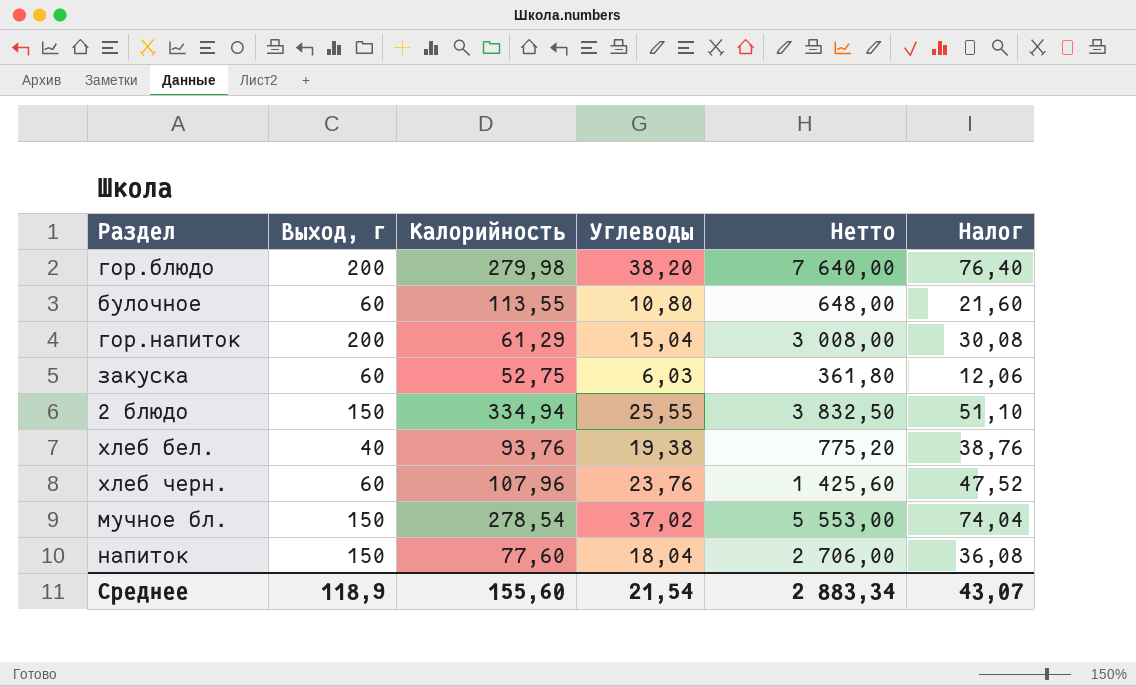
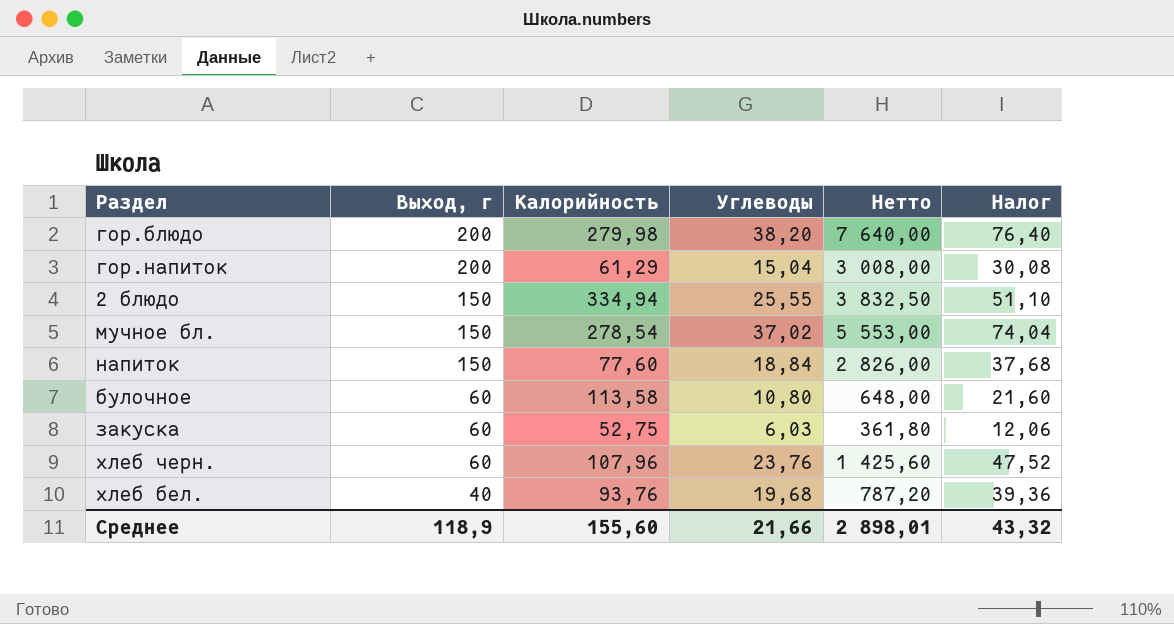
row order: none -> Выход, г descending
напиток | Углеводы: 18,04 -> 18,84
напиток | Нетто: 2 706,00 -> 2 826,00
напиток | Налог: 36,08 -> 37,68
булочное | Калорийность: 113,55 -> 113,58
хлеб бел. | Углеводы: 19,38 -> 19,68
хлеб бел. | Нетто: 775,20 -> 787,20
хлеб бел. | Налог: 38,76 -> 39,36
Среднее | Углеводы: 21,54 -> 21,66
Среднее | Нетто: 2 883,34 -> 2 898,01
Среднее | Налог: 43,07 -> 43,32

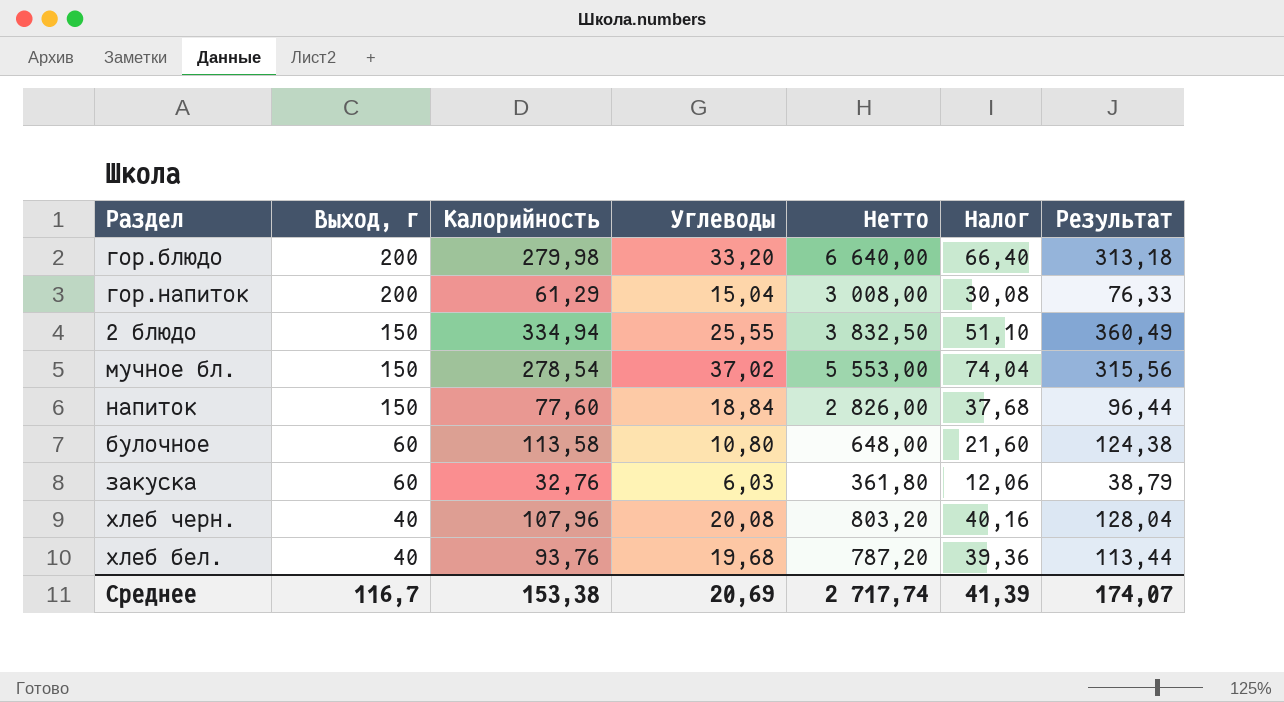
column Результат | formula: none -> [Калорийность] + [Углеводы]
гор.блюдо | Углеводы: 38,20 -> 33,20
гор.блюдо | Нетто: 7 640,00 -> 6 640,00
гор.блюдо | Налог: 76,40 -> 66,40
закуска | Калорийность: 52,75 -> 32,76
хлеб черн. | Выход, г: 60 -> 40
хлеб черн. | Углеводы: 23,76 -> 20,08
хлеб черн. | Нетто: 1 425,60 -> 803,20
хлеб черн. | Налог: 47,52 -> 40,16
Среднее | Выход, г: 118,9 -> 116,7
Среднее | Калорийность: 155,60 -> 153,38
Среднее | Углеводы: 21,66 -> 20,69
Среднее | Нетто: 2 898,01 -> 2 717,74
Среднее | Налог: 43,32 -> 41,39

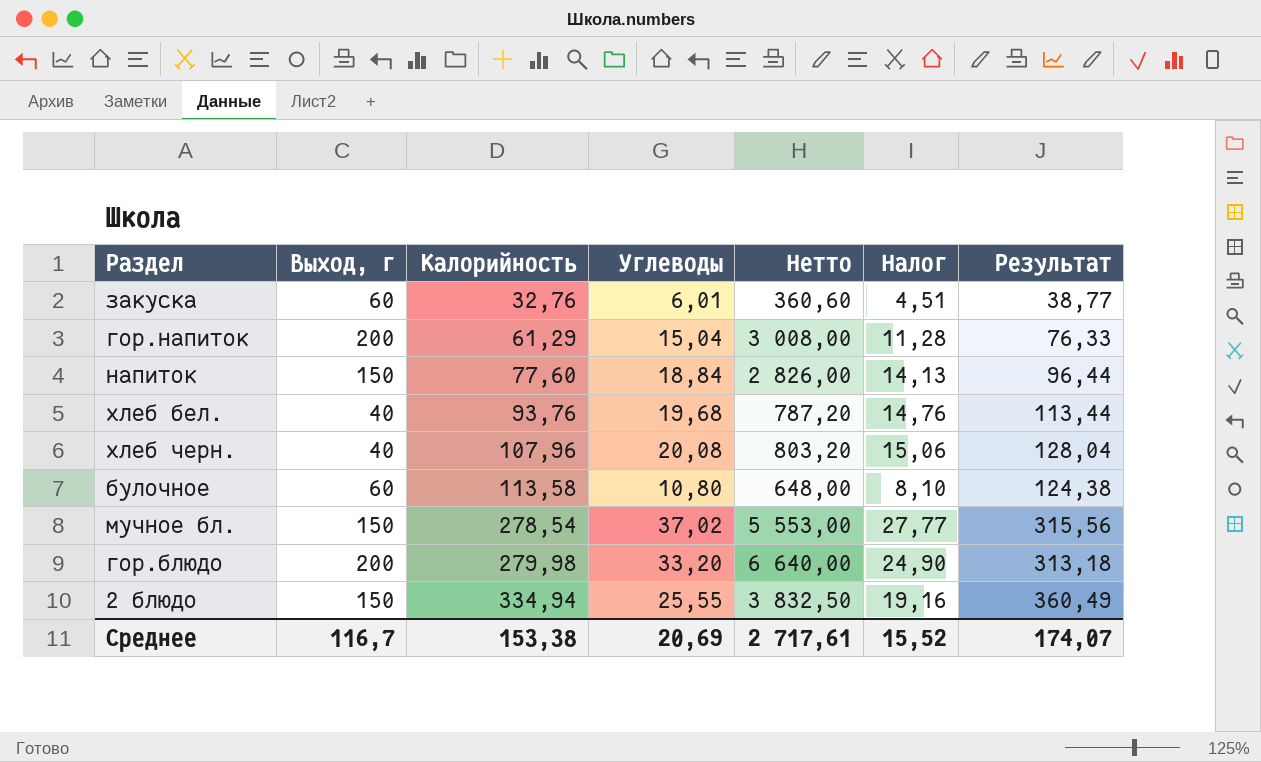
row order: Выход, г descending -> Калорийность ascending
column Налог | formula: [Углеводы] * 2 -> [Углеводы] * 0,75
закуска | Углеводы: 6,03 -> 6,01
закуска | Нетто: 361,80 -> 360,60
закуска | Результат: 38,79 -> 38,77
Среднее | Нетто: 2 717,74 -> 2 717,61
Среднее | Налог: 41,39 -> 15,52

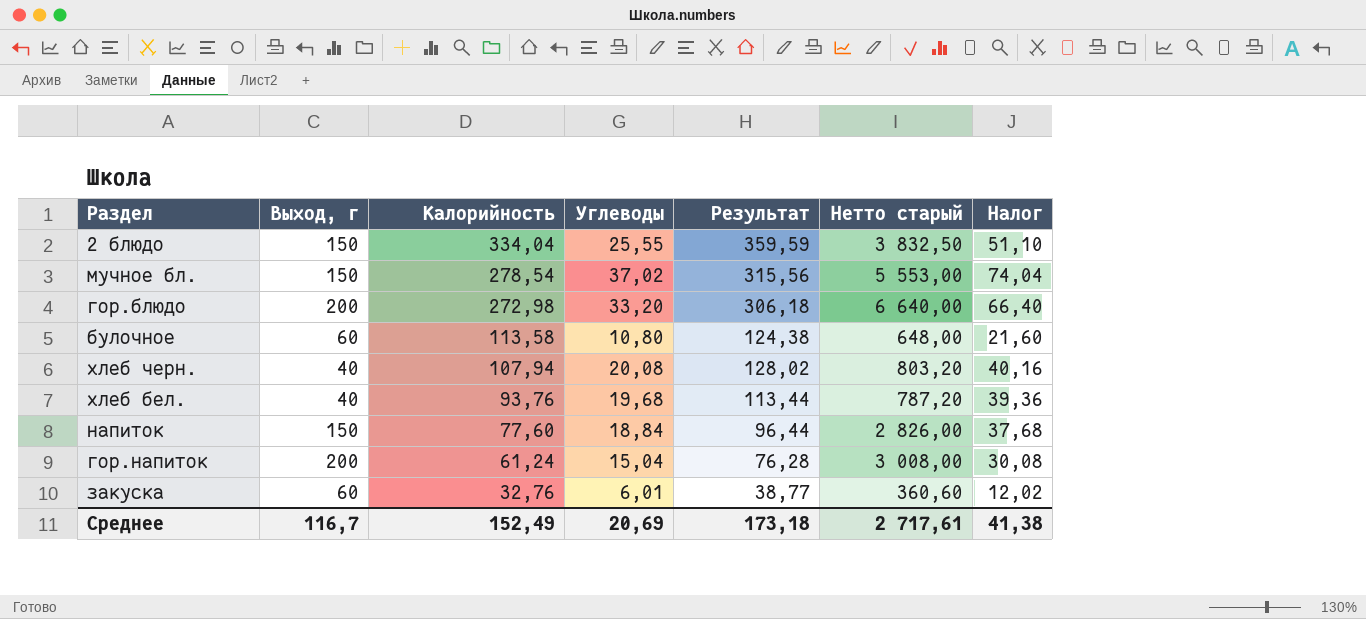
row order: Калорийность ascending -> Калорийность descending
column Результат | position: 7 -> 5
column name: Нетто -> Нетто старый
column Налог | formula: [Углеводы] * 0,75 -> [Углеводы] * 2
2 блюдо | Калорийность: 334,94 -> 334,04
2 блюдо | Результат: 360,49 -> 359,59
гор.блюдо | Калорийность: 279,98 -> 272,98
гор.блюдо | Результат: 313,18 -> 306,18
хлеб черн. | Калорийность: 107,96 -> 107,94
хлеб черн. | Результат: 128,04 -> 128,02
гор.напиток | Калорийность: 61,29 -> 61,24
гор.напиток | Результат: 76,33 -> 76,28
Среднее | Калорийность: 153,38 -> 152,49
Среднее | Результат: 174,07 -> 173,18
Среднее | Налог: 15,52 -> 41,38

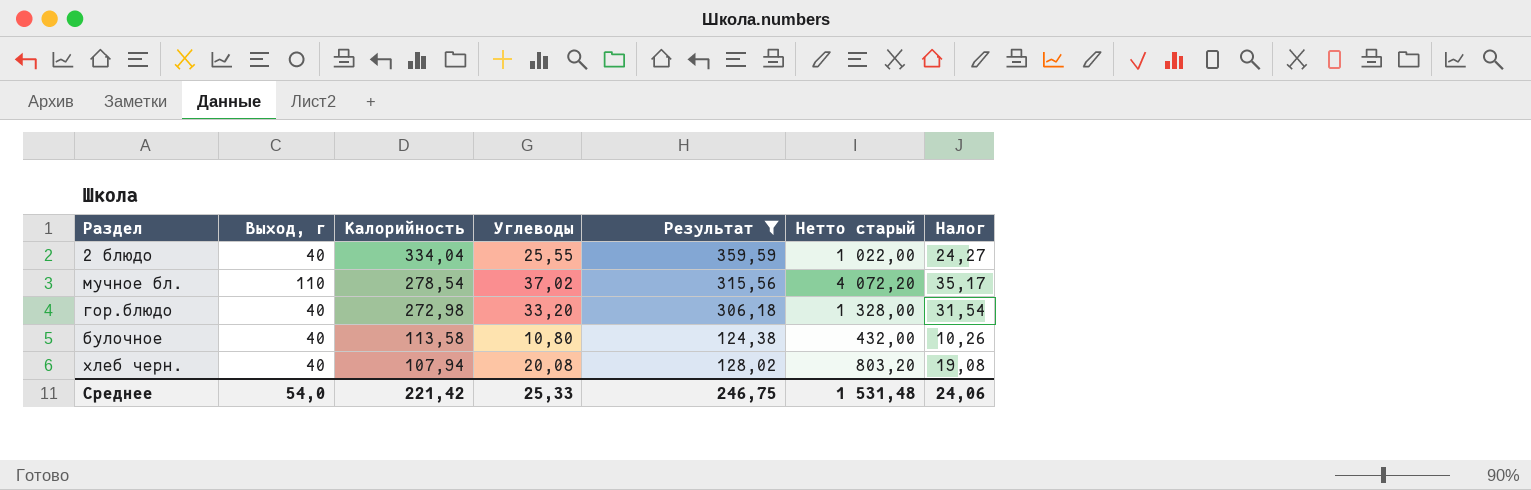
filter: none -> Результат >= 124,38
column Налог | formula: [Углеводы] * 2 -> [Углеводы] * 0,95
2 блюдо | Выход, г: 150 -> 40
2 блюдо | Нетто старый: 3 832,50 -> 1 022,00
мучное бл. | Выход, г: 150 -> 110
мучное бл. | Нетто старый: 5 553,00 -> 4 072,20
гор.блюдо | Выход, г: 200 -> 40
гор.блюдо | Нетто старый: 6 640,00 -> 1 328,00
булочное | Выход, г: 60 -> 40
булочное | Нетто старый: 648,00 -> 432,00
Среднее | Выход, г: 116,7 -> 54,0
Среднее | Калорийность: 152,49 -> 221,42
Среднее | Углеводы: 20,69 -> 25,33
Среднее | Результат: 173,18 -> 246,75
Среднее | Нетто старый: 2 717,61 -> 1 531,48
Среднее | Налог: 41,38 -> 24,06

